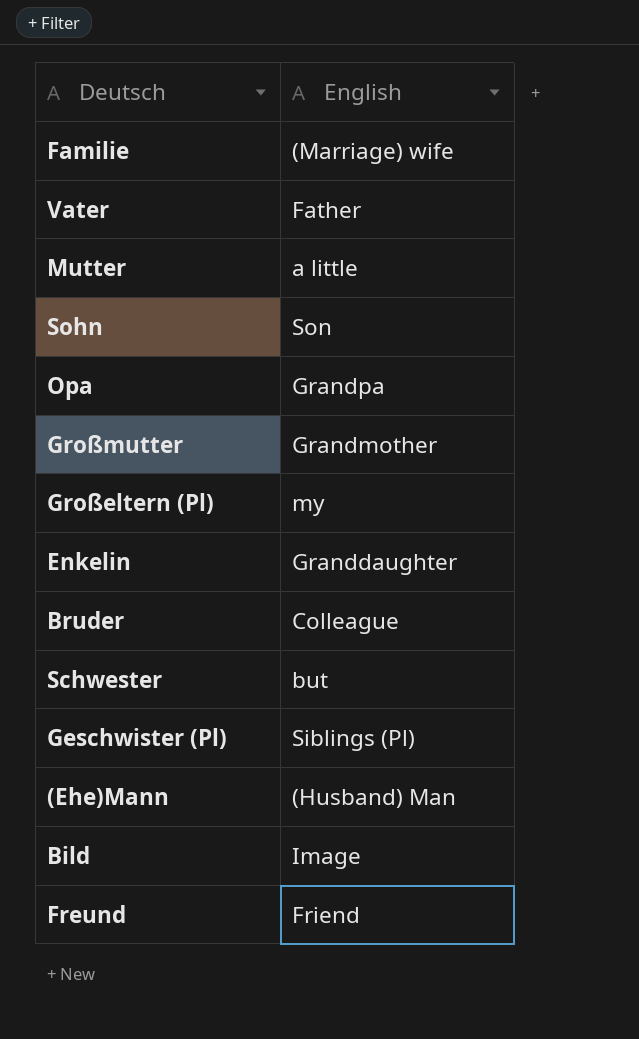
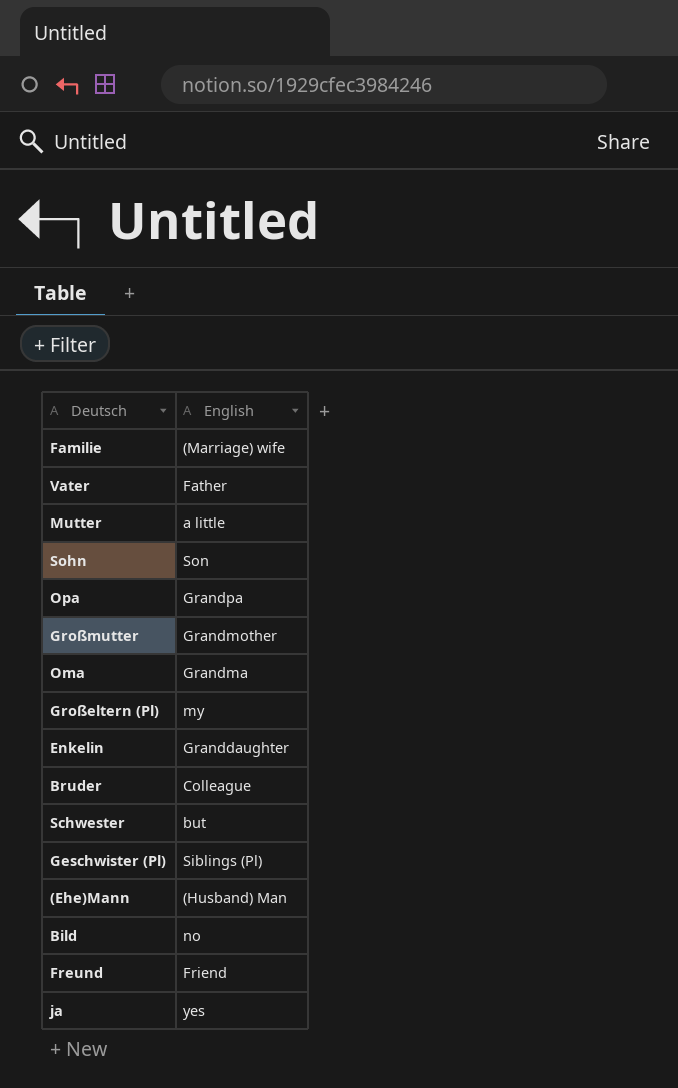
row Oma: none -> Grandma
Bild | English: Image -> no
row ja: none -> yes

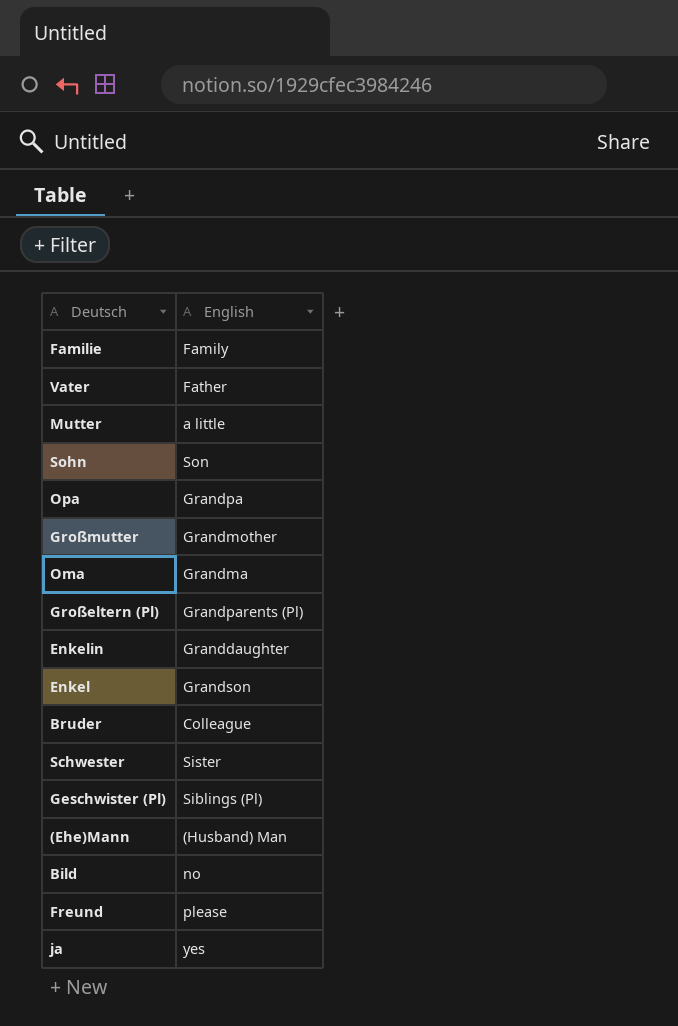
Familie | English: (Marriage) wife -> Family
Großeltern (Pl) | English: my -> Grandparents (Pl)
row Enkel: none -> Grandson
Schwester | English: but -> Sister
Freund | English: Friend -> please

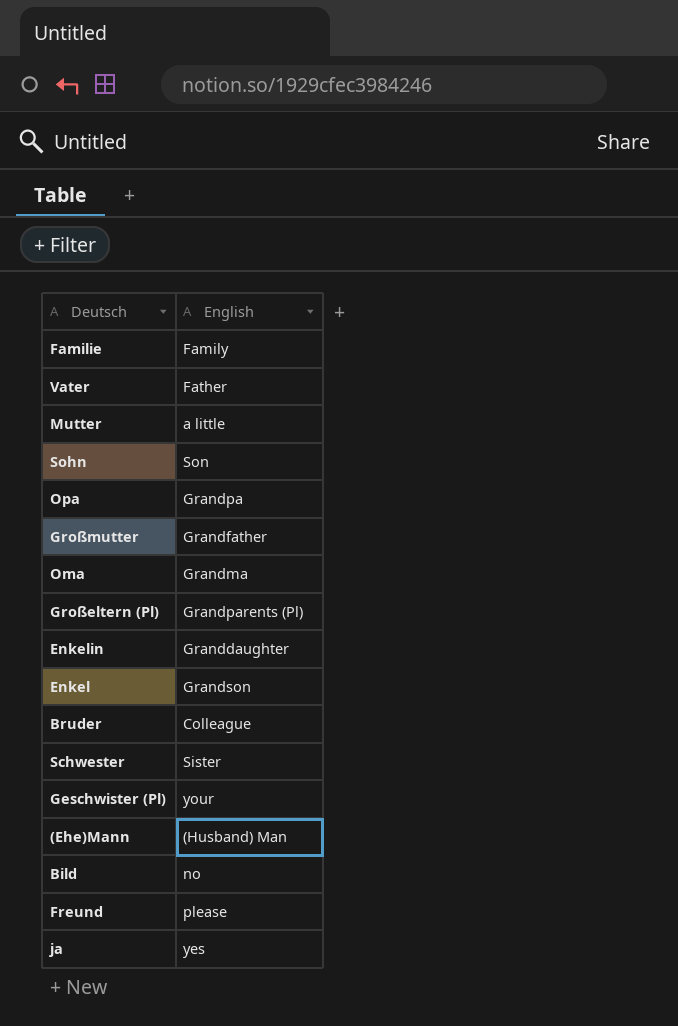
Großmutter | English: Grandmother -> Grandfather
Geschwister (Pl) | English: Siblings (Pl) -> your

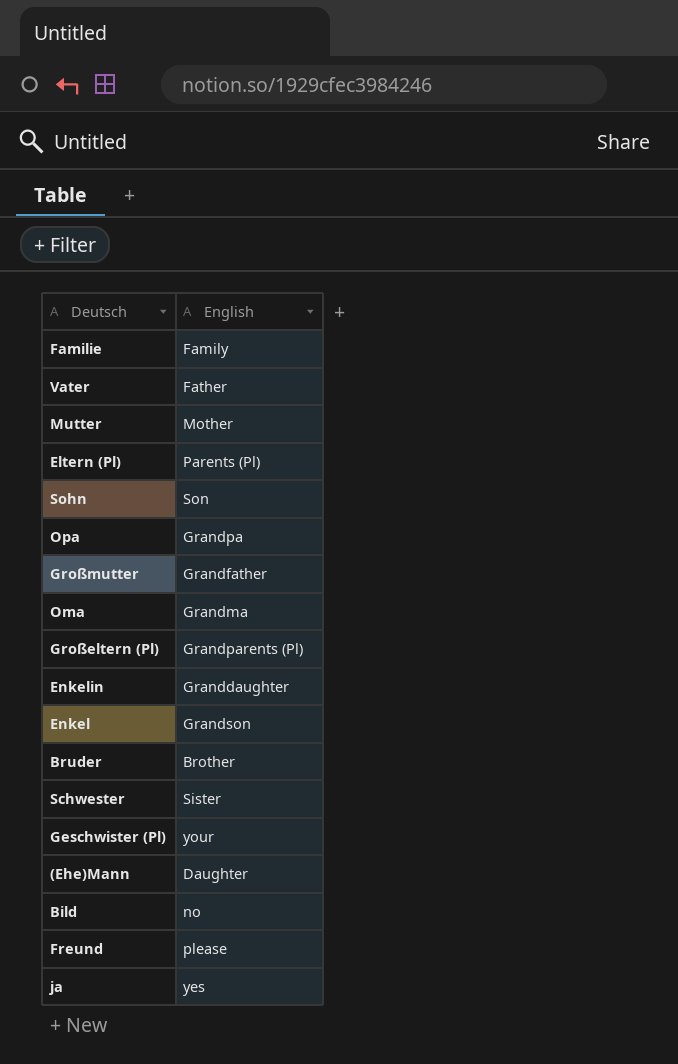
Mutter | English: a little -> Mother
row Eltern (Pl): none -> Parents (Pl)
Bruder | English: Colleague -> Brother
(Ehe)Mann | English: (Husband) Man -> Daughter

